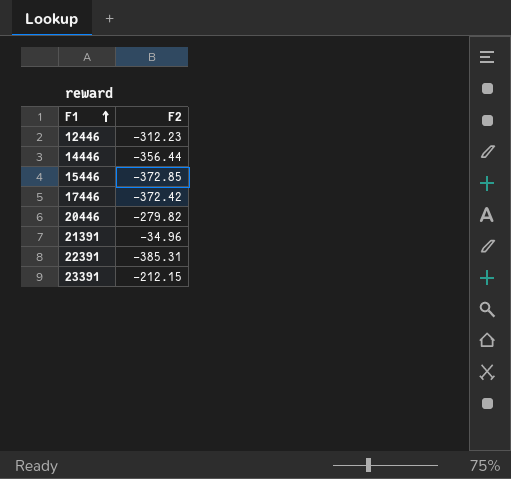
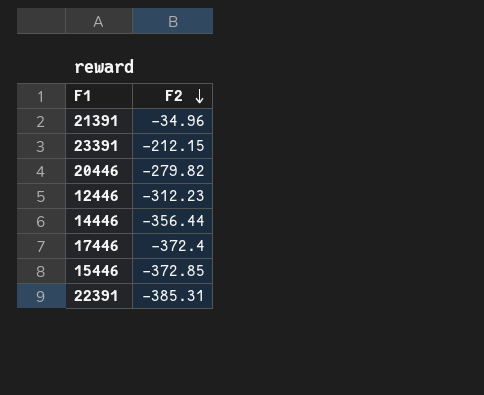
row order: F1 ascending -> F2 descending
17446 | F2: -372.42 -> -372.4

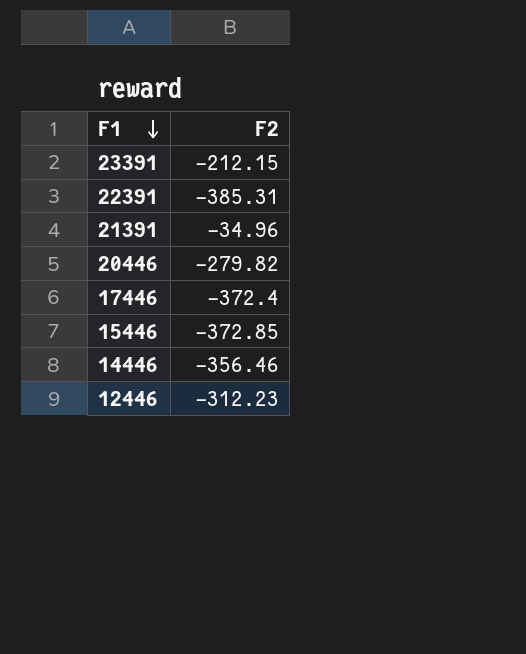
row order: F2 descending -> F1 descending
14446 | F2: -356.44 -> -356.46

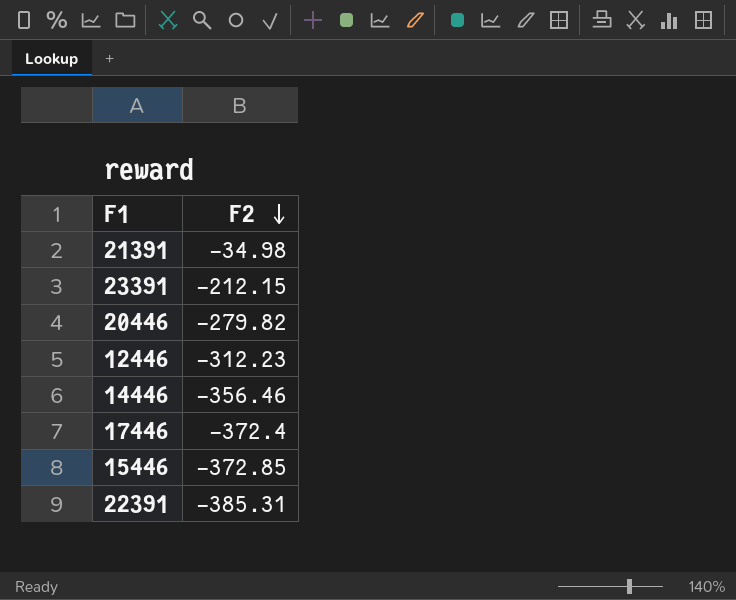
row order: F1 descending -> F2 descending
21391 | F2: -34.96 -> -34.98

